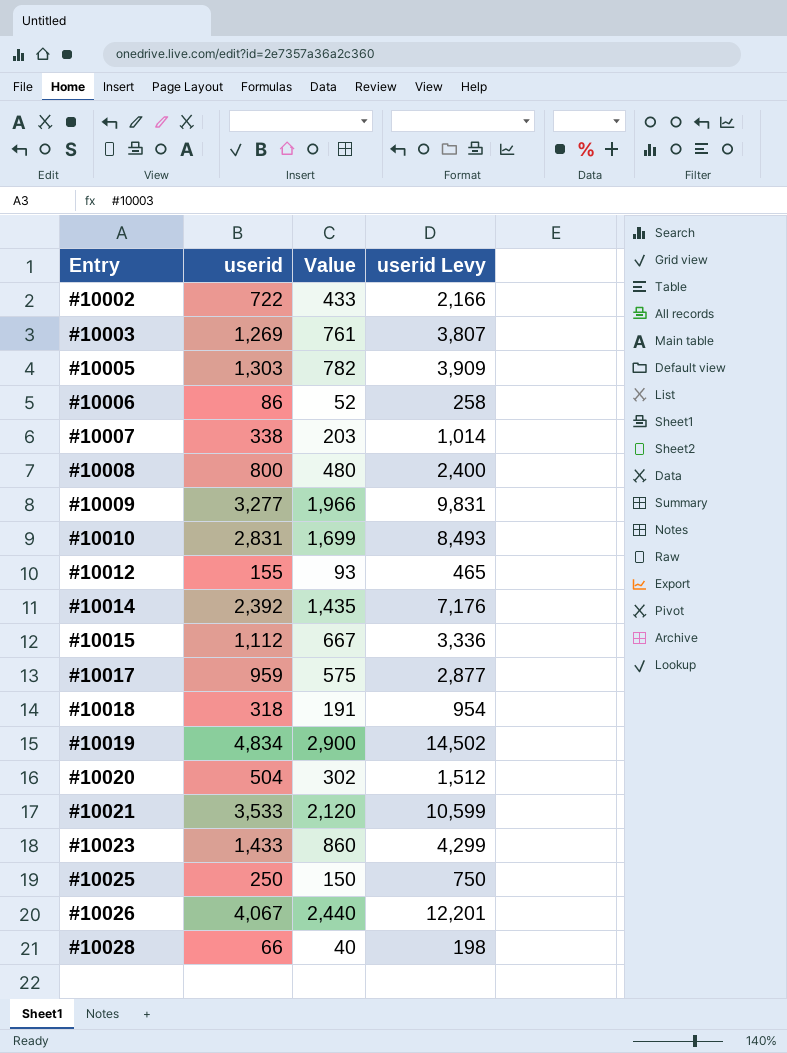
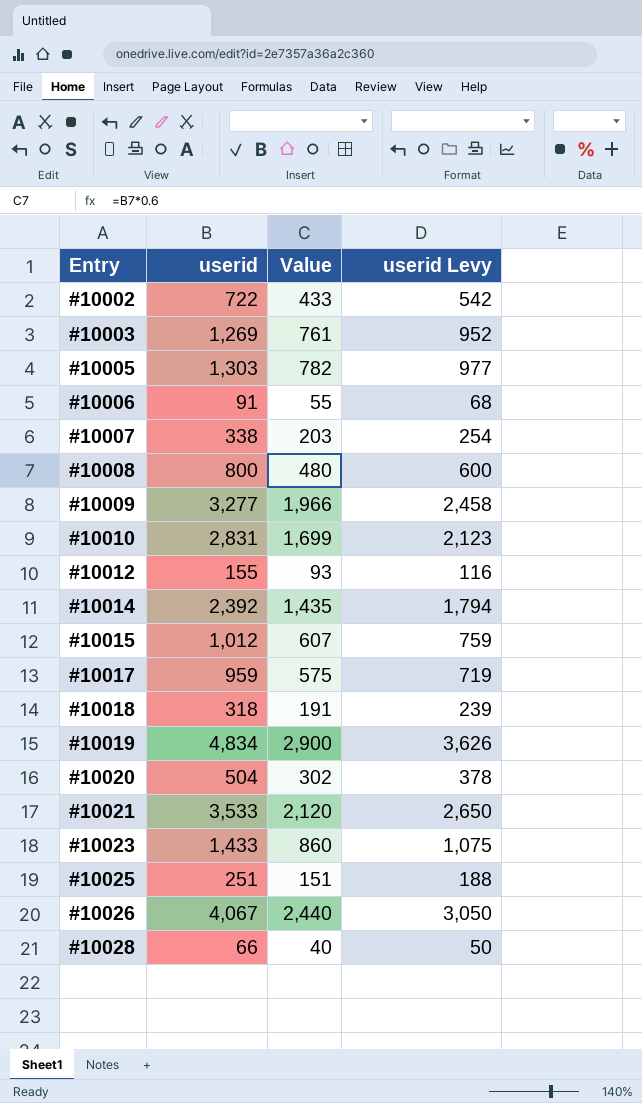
column userid Levy | formula: [userid] * 3 -> [userid] * 0.75
#10006 | userid: 86 -> 91
#10006 | Value: 52 -> 55
#10015 | userid: 1,112 -> 1,012
#10015 | Value: 667 -> 607
#10025 | userid: 250 -> 251
#10025 | Value: 150 -> 151

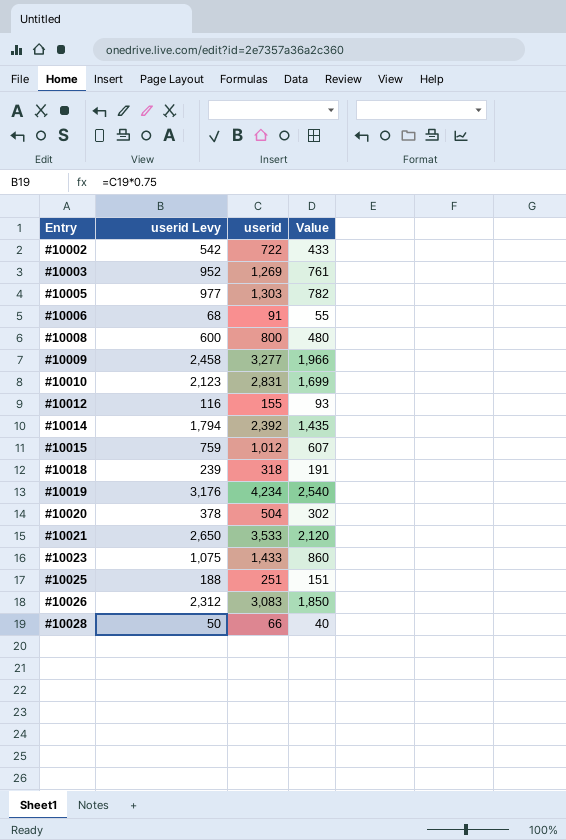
column userid Levy | position: 4 -> 2
row #10007: 338 | 203 | 254 -> none
row #10017: 959 | 575 | 719 -> none
#10019 | userid Levy: 3,626 -> 3,176
#10019 | userid: 4,834 -> 4,234
#10019 | Value: 2,900 -> 2,540
#10026 | userid Levy: 3,050 -> 2,312
#10026 | userid: 4,067 -> 3,083
#10026 | Value: 2,440 -> 1,850

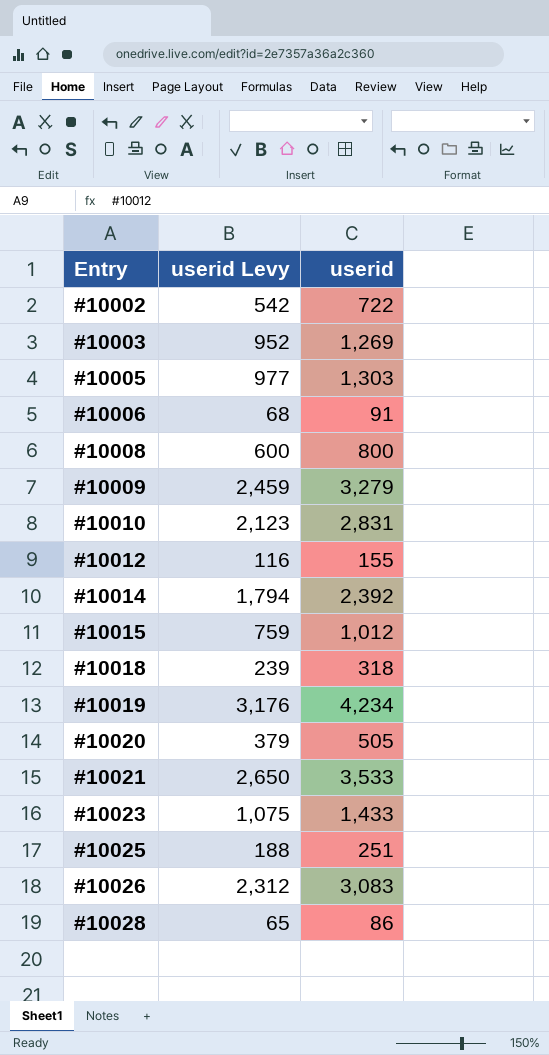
column Value | formula: [userid] * 0.6 -> none
#10009 | userid Levy: 2,458 -> 2,459
#10009 | userid: 3,277 -> 3,279
#10020 | userid Levy: 378 -> 379
#10020 | userid: 504 -> 505
#10028 | userid Levy: 50 -> 65
#10028 | userid: 66 -> 86

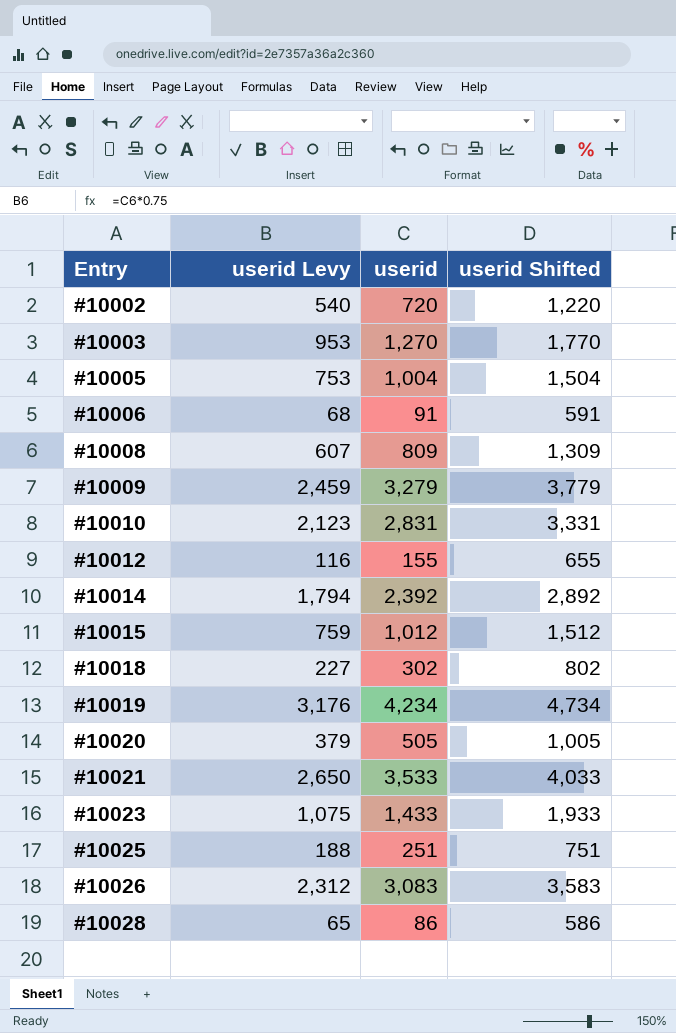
column userid Shifted | formula: none -> [userid] + 500
#10002 | userid Levy: 542 -> 540
#10002 | userid: 722 -> 720
#10003 | userid Levy: 952 -> 953
#10003 | userid: 1,269 -> 1,270
#10005 | userid Levy: 977 -> 753
#10005 | userid: 1,303 -> 1,004
#10008 | userid Levy: 600 -> 607
#10008 | userid: 800 -> 809
#10018 | userid Levy: 239 -> 227
#10018 | userid: 318 -> 302

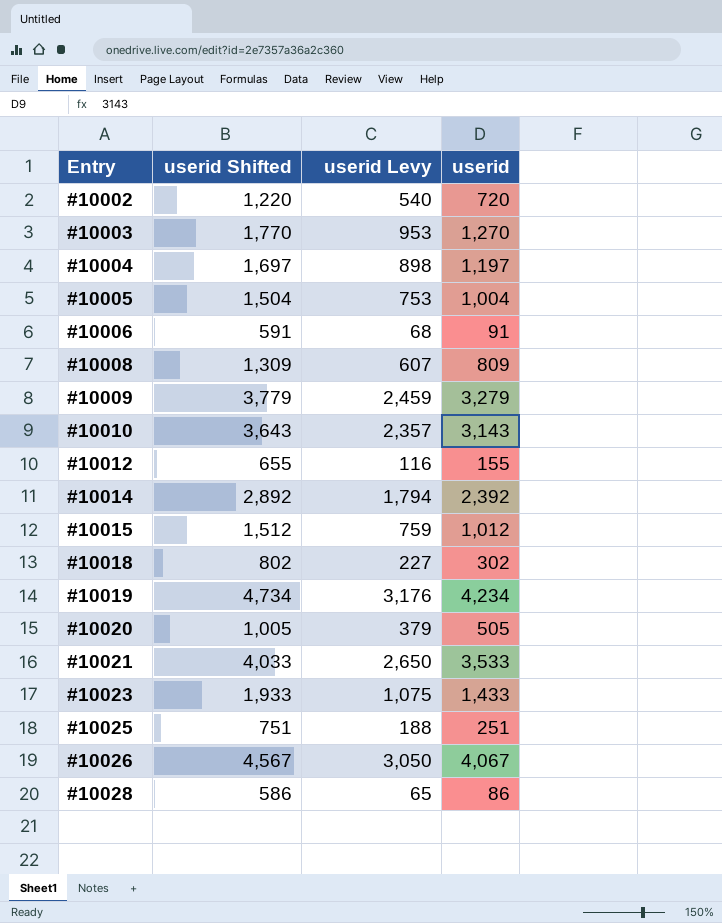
column userid Shifted | position: 4 -> 2
row #10004: none -> 1,697 | 898 | 1,197
#10010 | userid Shifted: 3,331 -> 3,643
#10010 | userid Levy: 2,123 -> 2,357
#10010 | userid: 2,831 -> 3,143
#10026 | userid Shifted: 3,583 -> 4,567
#10026 | userid Levy: 2,312 -> 3,050
#10026 | userid: 3,083 -> 4,067

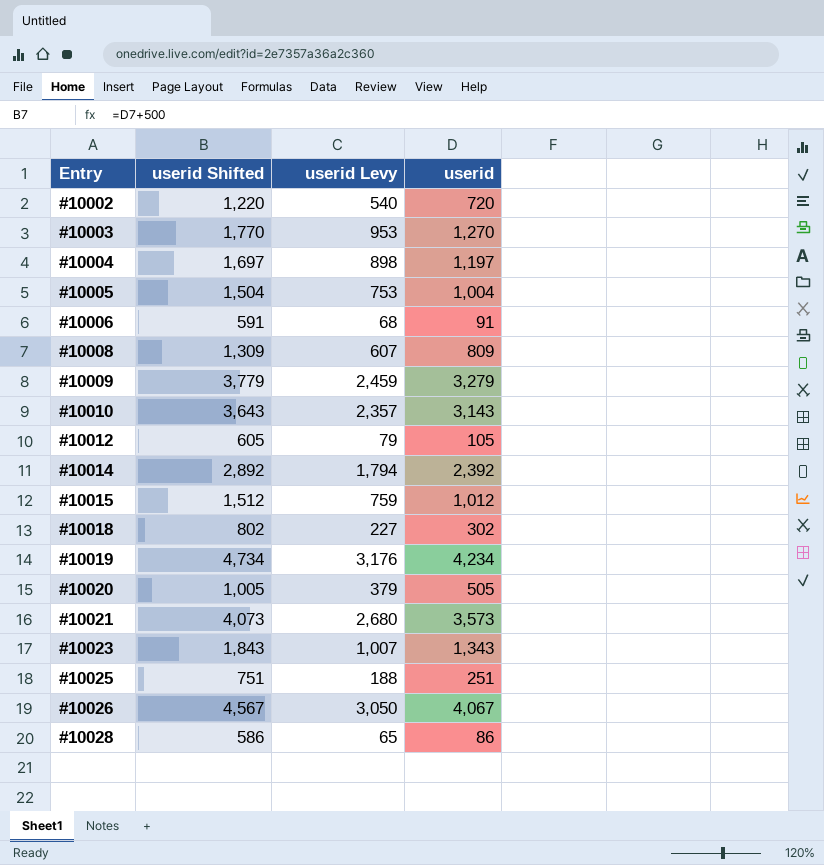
#10012 | userid Shifted: 655 -> 605
#10012 | userid Levy: 116 -> 79
#10012 | userid: 155 -> 105
#10021 | userid Shifted: 4,033 -> 4,073
#10021 | userid Levy: 2,650 -> 2,680
#10021 | userid: 3,533 -> 3,573
#10023 | userid Shifted: 1,933 -> 1,843
#10023 | userid Levy: 1,075 -> 1,007
#10023 | userid: 1,433 -> 1,343

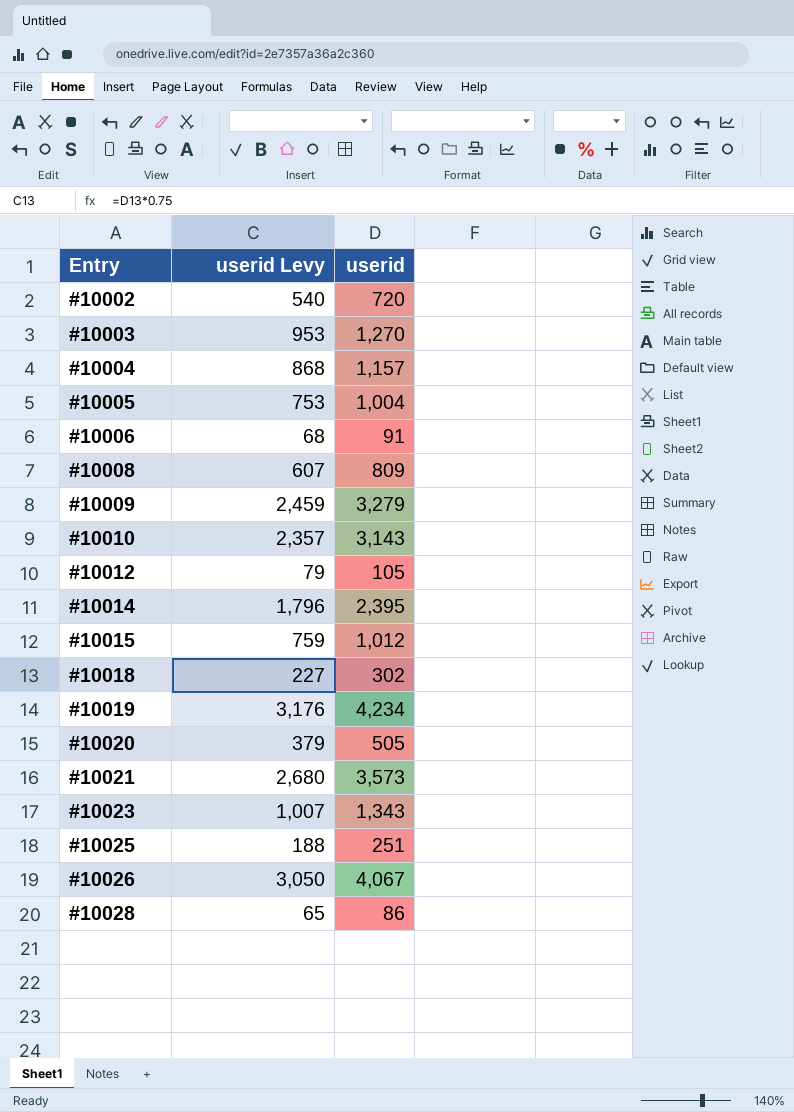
column userid Shifted | formula: [userid] + 500 -> none
#10004 | userid Levy: 898 -> 868
#10004 | userid: 1,197 -> 1,157
#10014 | userid Levy: 1,794 -> 1,796
#10014 | userid: 2,392 -> 2,395

